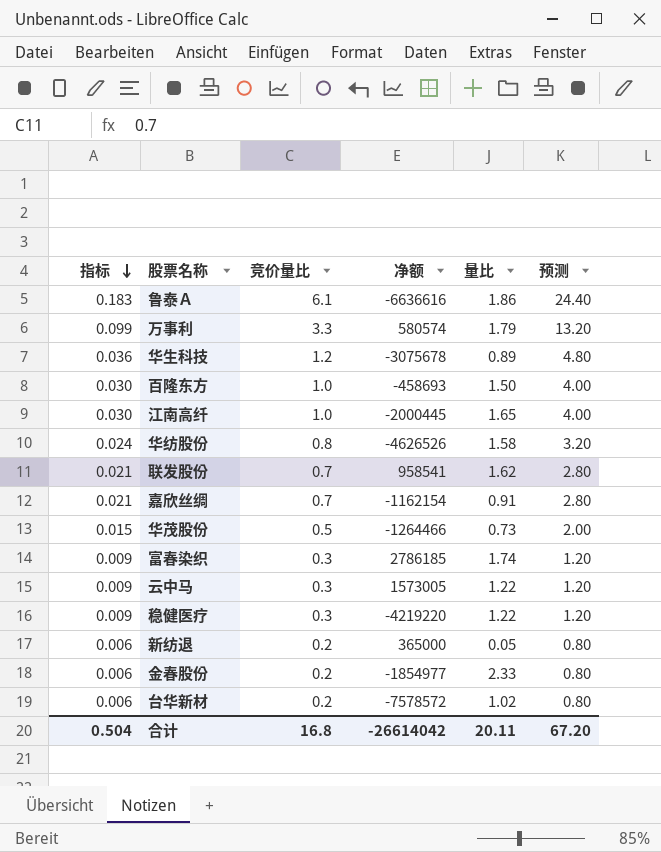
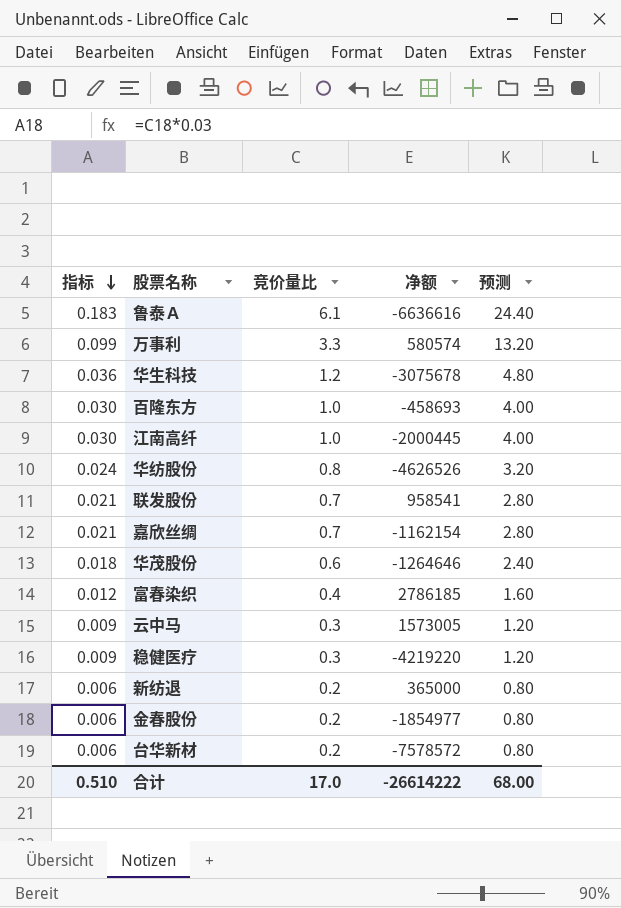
column 量比 | position: 5 -> none
华茂股份 | 指标: 0.015 -> 0.018
华茂股份 | 竞价量比: 0.5 -> 0.6
华茂股份 | 净额: -1264466 -> -1264646
华茂股份 | 预测: 2.00 -> 2.40
富春染织 | 指标: 0.009 -> 0.012
富春染织 | 竞价量比: 0.3 -> 0.4
富春染织 | 预测: 1.20 -> 1.60
合计 | 指标: 0.504 -> 0.510
合计 | 竞价量比: 16.8 -> 17.0
合计 | 净额: -26614042 -> -26614222
合计 | 预测: 67.20 -> 68.00

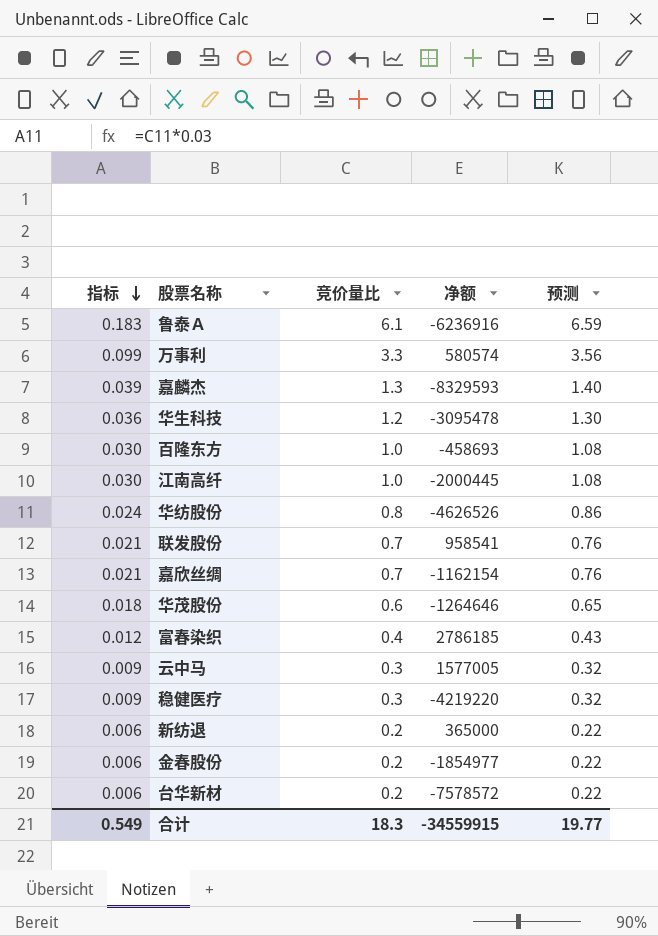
column 预测 | formula: [竞价量比] * 4 -> [竞价量比] * 1.08
鲁泰Ａ | 净额: -6636616 -> -6236916
row 嘉麟杰: none -> 0.039 | 1.3 | -8329593 | 1.40
华生科技 | 净额: -3075678 -> -3095478
云中马 | 净额: 1573005 -> 1577005
合计 | 指标: 0.510 -> 0.549
合计 | 竞价量比: 17.0 -> 18.3
合计 | 净额: -26614222 -> -34559915
合计 | 预测: 68.00 -> 19.77

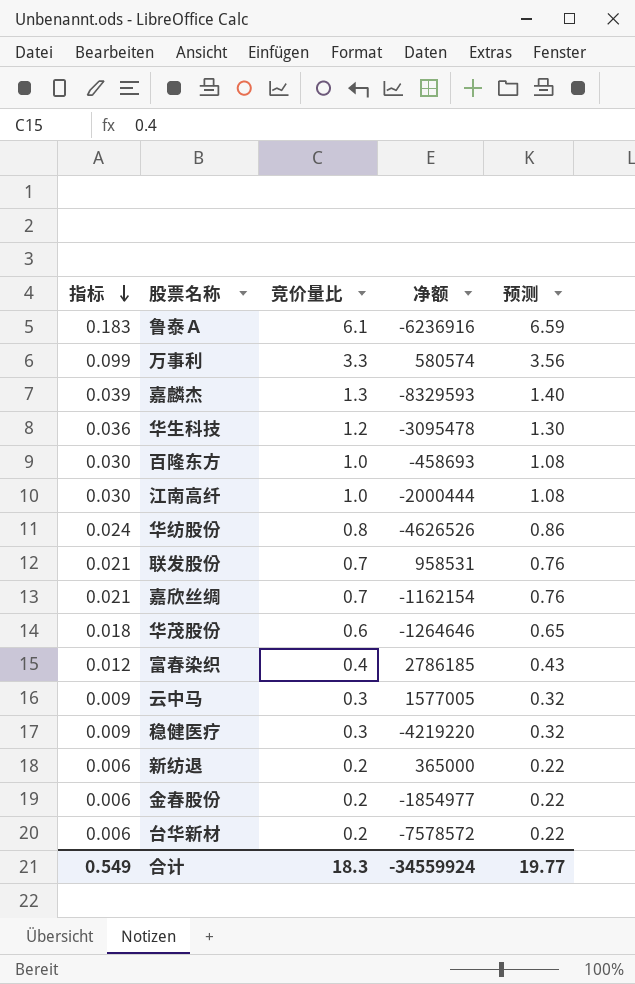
江南高纤 | 净额: -2000445 -> -2000444
联发股份 | 净额: 958541 -> 958531
合计 | 净额: -34559915 -> -34559924

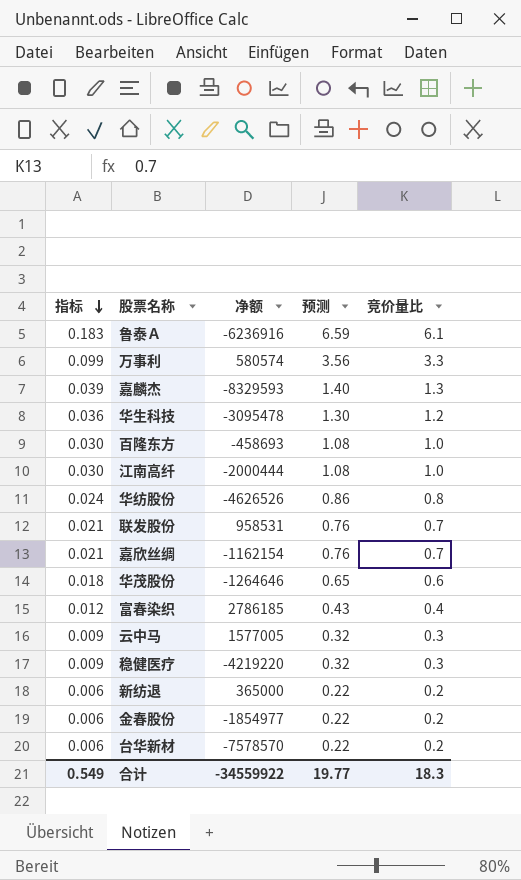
column 竞价量比 | position: 3 -> 5
台华新材 | 净额: -7578572 -> -7578570
合计 | 净额: -34559924 -> -34559922

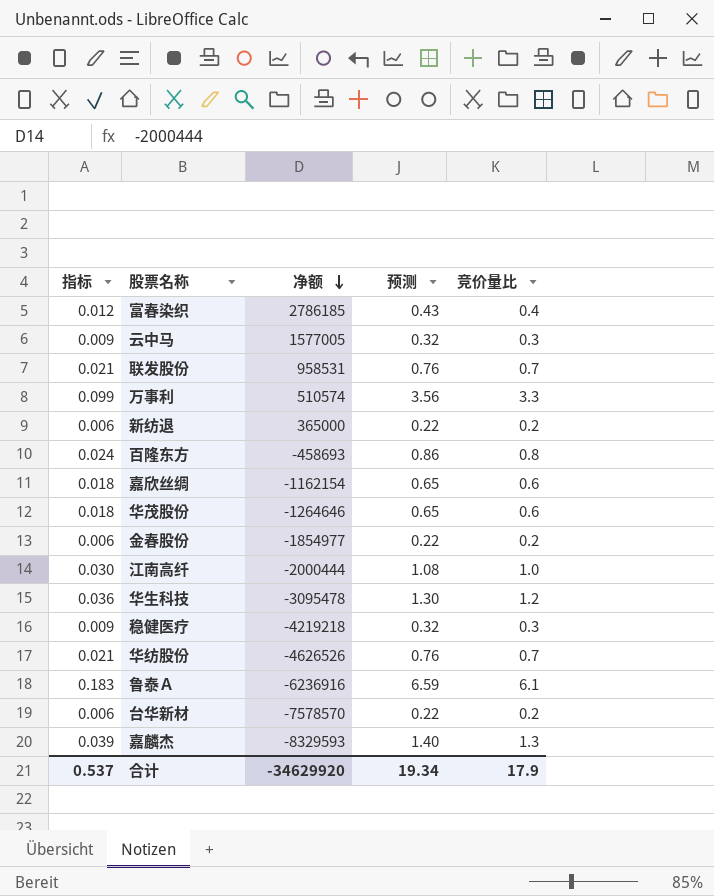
row order: 指标 descending -> 净额 descending
万事利 | 净额: 580574 -> 510574
百隆东方 | 指标: 0.030 -> 0.024
百隆东方 | 预测: 1.08 -> 0.86
百隆东方 | 竞价量比: 1.0 -> 0.8
嘉欣丝绸 | 指标: 0.021 -> 0.018
嘉欣丝绸 | 预测: 0.76 -> 0.65
嘉欣丝绸 | 竞价量比: 0.7 -> 0.6
稳健医疗 | 净额: -4219220 -> -4219218
华纺股份 | 指标: 0.024 -> 0.021
华纺股份 | 预测: 0.86 -> 0.76
华纺股份 | 竞价量比: 0.8 -> 0.7
合计 | 指标: 0.549 -> 0.537
合计 | 净额: -34559922 -> -34629920
合计 | 预测: 19.77 -> 19.34
合计 | 竞价量比: 18.3 -> 17.9

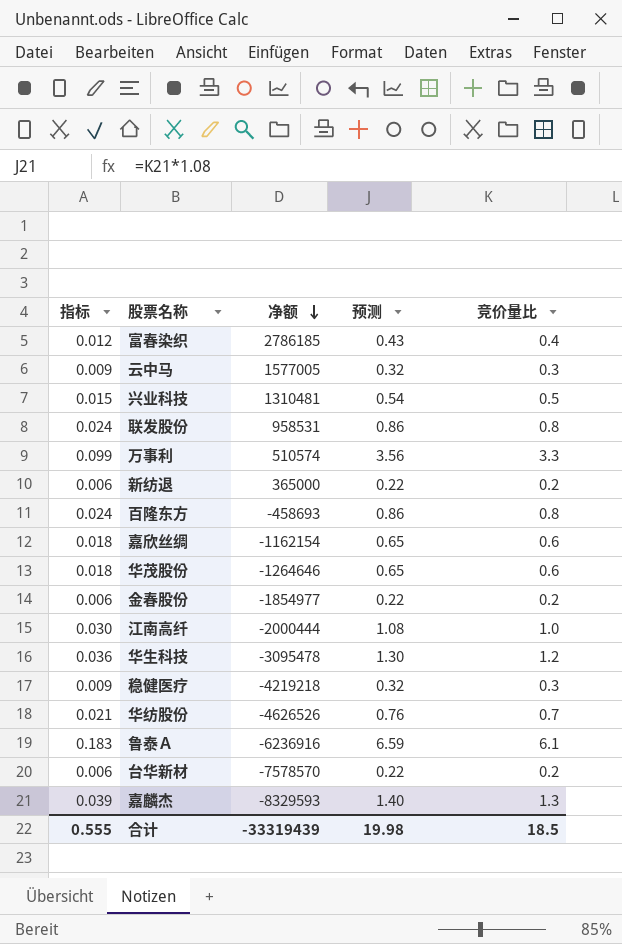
row 兴业科技: none -> 0.015 | 1310481 | 0.54 | 0.5
联发股份 | 指标: 0.021 -> 0.024
联发股份 | 预测: 0.76 -> 0.86
联发股份 | 竞价量比: 0.7 -> 0.8
合计 | 指标: 0.537 -> 0.555
合计 | 净额: -34629920 -> -33319439
合计 | 预测: 19.34 -> 19.98
合计 | 竞价量比: 17.9 -> 18.5

